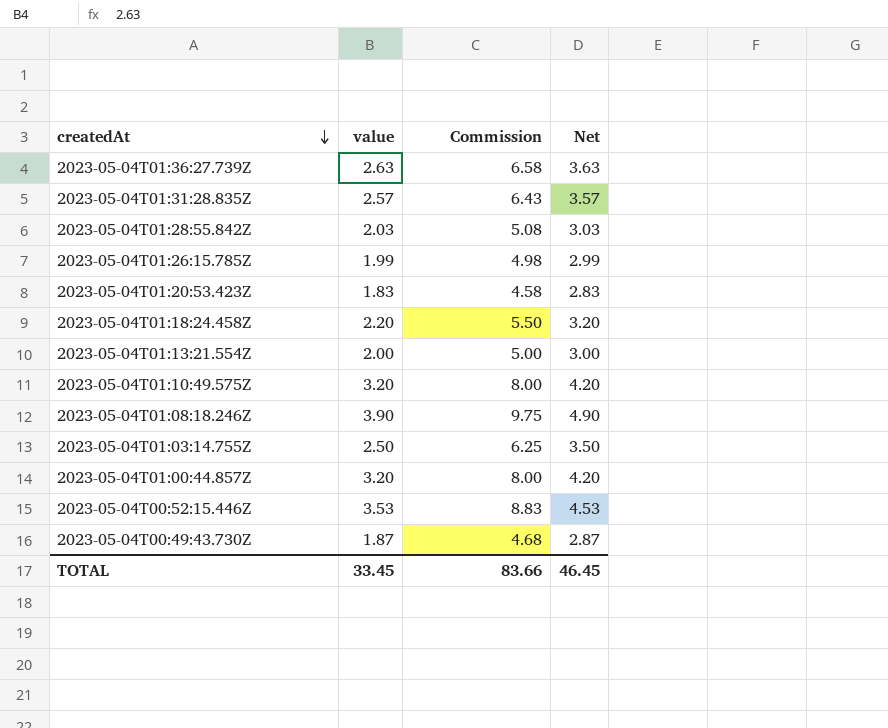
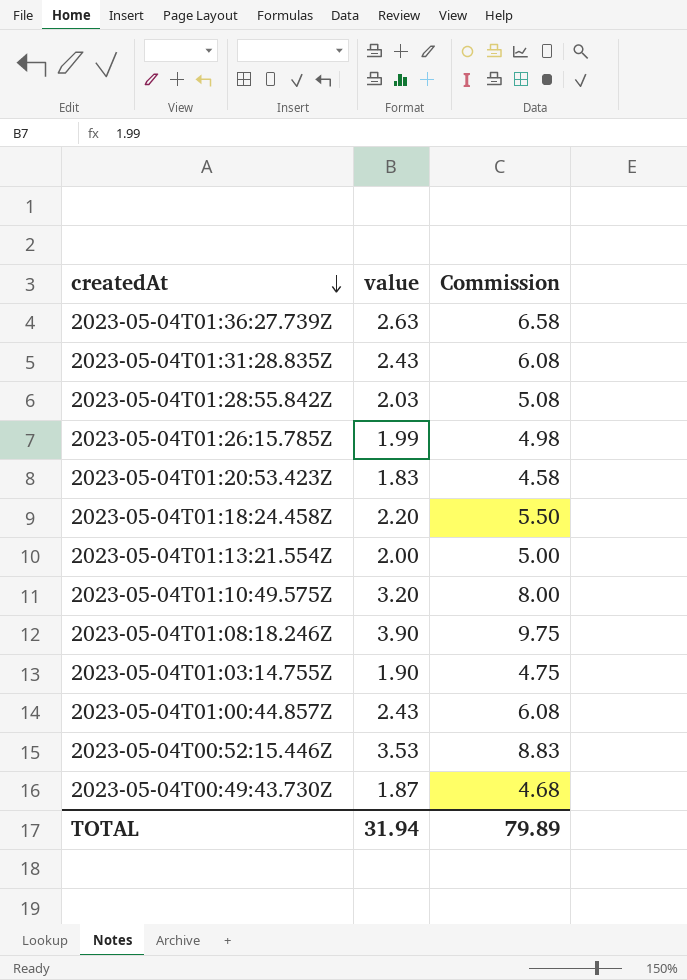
column Net | formula: [value] + 1 -> none
2023-05-04T01:31:28.835Z | value: 2.57 -> 2.43
2023-05-04T01:31:28.835Z | Commission: 6.43 -> 6.08
2023-05-04T01:03:14.755Z | value: 2.50 -> 1.90
2023-05-04T01:03:14.755Z | Commission: 6.25 -> 4.75
2023-05-04T01:00:44.857Z | value: 3.20 -> 2.43
2023-05-04T01:00:44.857Z | Commission: 8.00 -> 6.08
TOTAL | value: 33.45 -> 31.94
TOTAL | Commission: 83.66 -> 79.89

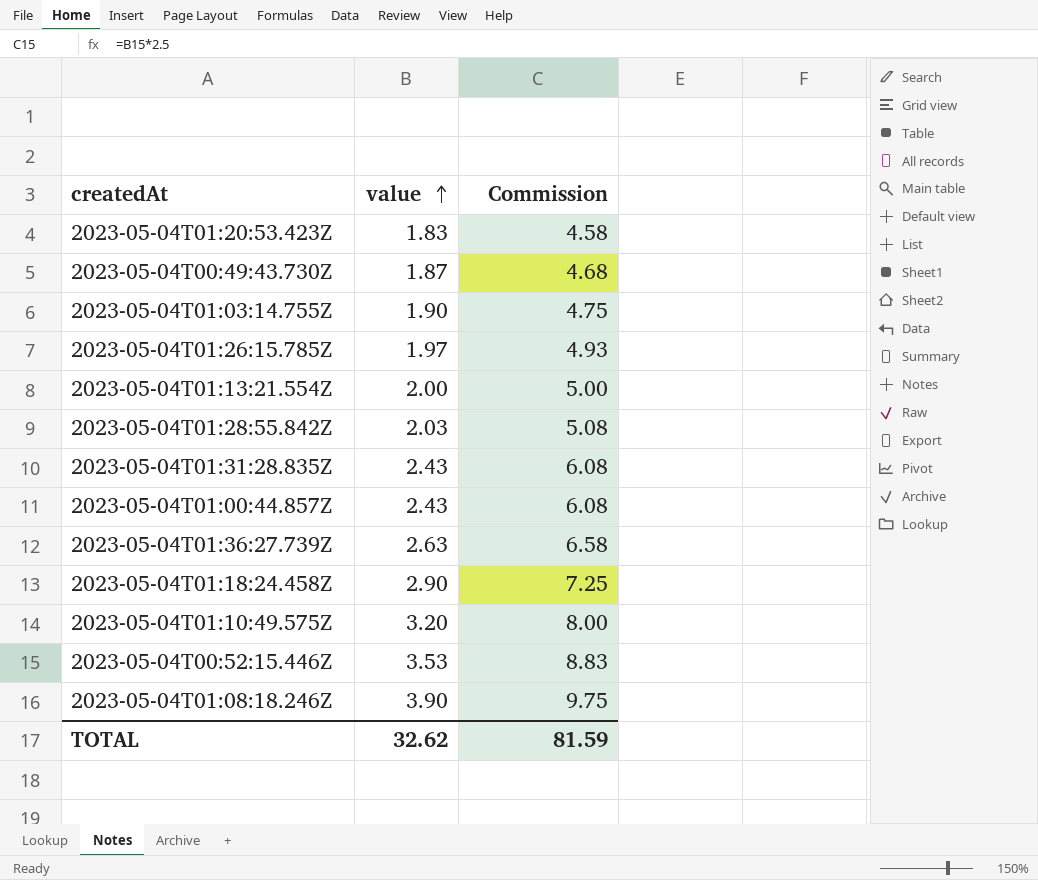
row order: createdAt descending -> value ascending
2023-05-04T01:26:15.785Z | value: 1.99 -> 1.97
2023-05-04T01:26:15.785Z | Commission: 4.98 -> 4.93
2023-05-04T01:18:24.458Z | value: 2.20 -> 2.90
2023-05-04T01:18:24.458Z | Commission: 5.50 -> 7.25
TOTAL | value: 31.94 -> 32.62
TOTAL | Commission: 79.89 -> 81.59

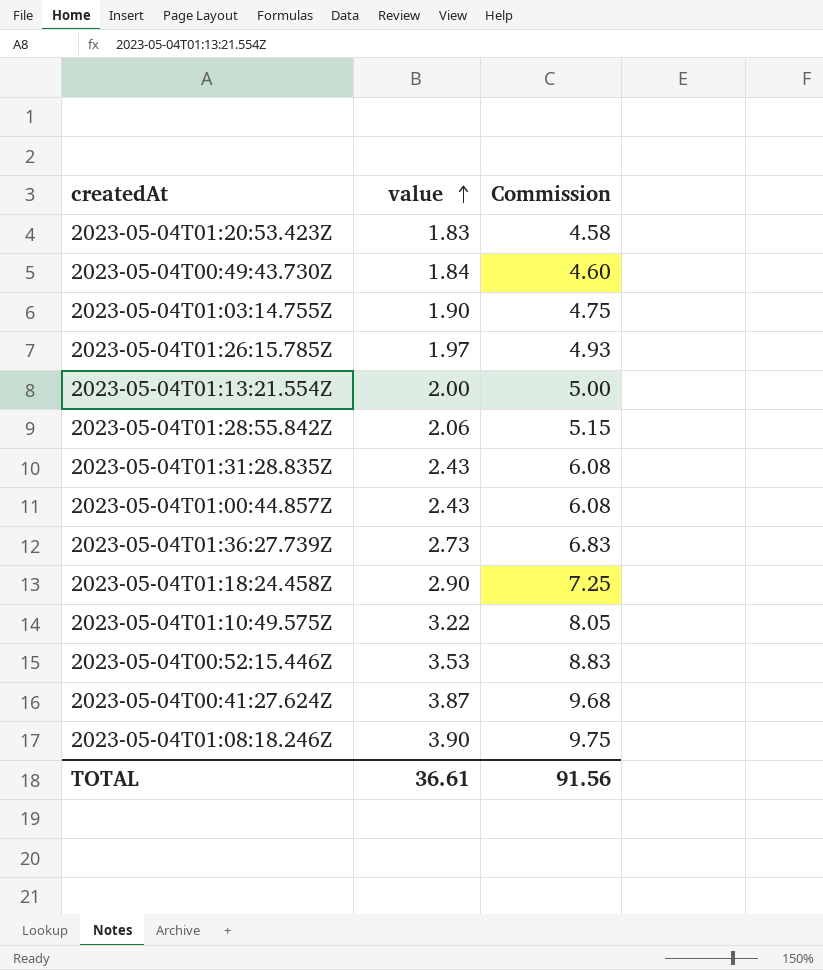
2023-05-04T00:49:43.730Z | value: 1.87 -> 1.84
2023-05-04T00:49:43.730Z | Commission: 4.68 -> 4.60
2023-05-04T01:28:55.842Z | value: 2.03 -> 2.06
2023-05-04T01:28:55.842Z | Commission: 5.08 -> 5.15
2023-05-04T01:36:27.739Z | value: 2.63 -> 2.73
2023-05-04T01:36:27.739Z | Commission: 6.58 -> 6.83
2023-05-04T01:10:49.575Z | value: 3.20 -> 3.22
2023-05-04T01:10:49.575Z | Commission: 8.00 -> 8.05
row 2023-05-04T00:41:27.624Z: none -> 3.87 | 9.68
TOTAL | value: 32.62 -> 36.61
TOTAL | Commission: 81.59 -> 91.56

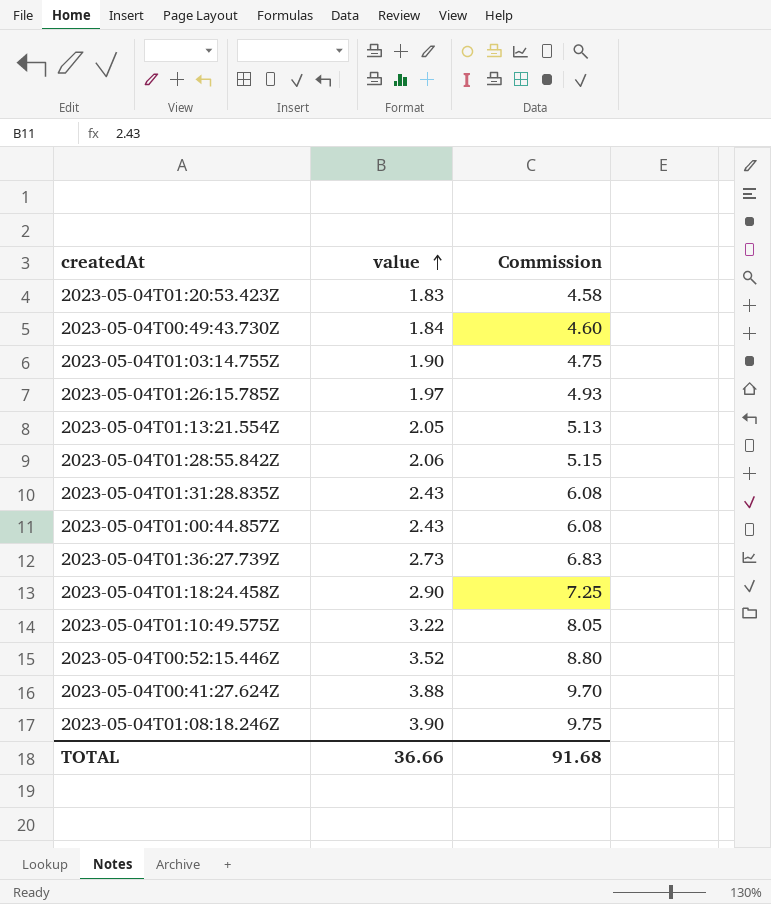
2023-05-04T01:13:21.554Z | value: 2.00 -> 2.05
2023-05-04T01:13:21.554Z | Commission: 5.00 -> 5.13
2023-05-04T00:52:15.446Z | value: 3.53 -> 3.52
2023-05-04T00:52:15.446Z | Commission: 8.83 -> 8.80
2023-05-04T00:41:27.624Z | value: 3.87 -> 3.88
2023-05-04T00:41:27.624Z | Commission: 9.68 -> 9.70
TOTAL | value: 36.61 -> 36.66
TOTAL | Commission: 91.56 -> 91.68

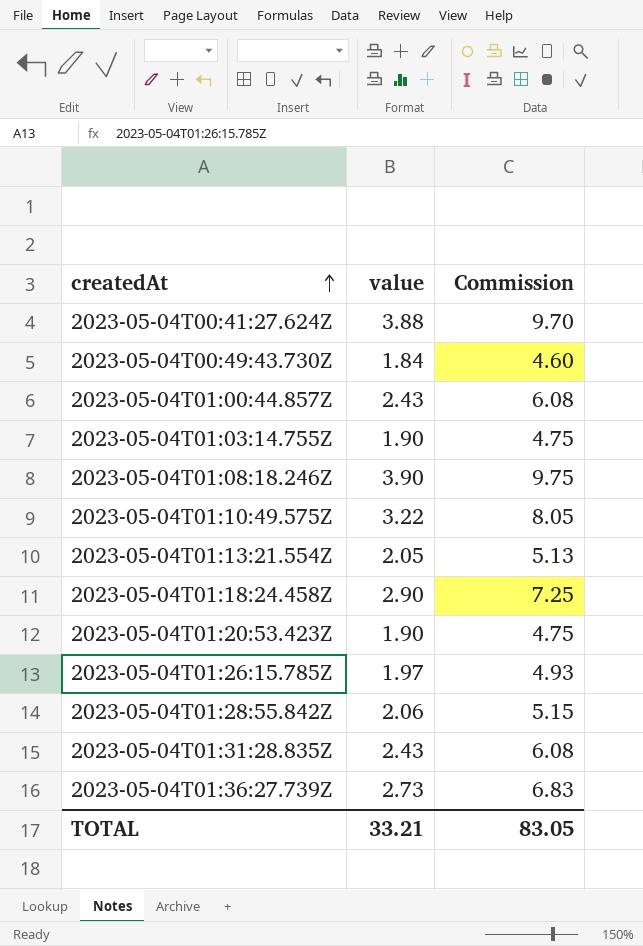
row order: value ascending -> createdAt ascending
row 2023-05-04T00:52:15.446Z: 3.52 | 8.80 -> none
2023-05-04T01:20:53.423Z | value: 1.83 -> 1.90
2023-05-04T01:20:53.423Z | Commission: 4.58 -> 4.75
TOTAL | value: 36.66 -> 33.21
TOTAL | Commission: 91.68 -> 83.05

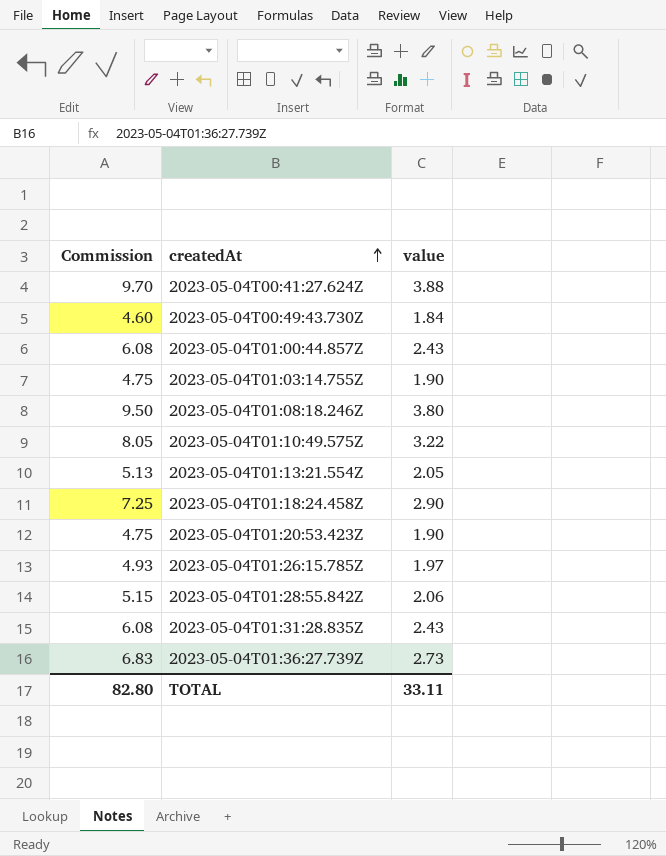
column Commission | position: 3 -> 1
2023-05-04T01:08:18.246Z | Commission: 9.75 -> 9.50
2023-05-04T01:08:18.246Z | value: 3.90 -> 3.80
TOTAL | Commission: 83.05 -> 82.80
TOTAL | value: 33.21 -> 33.11

